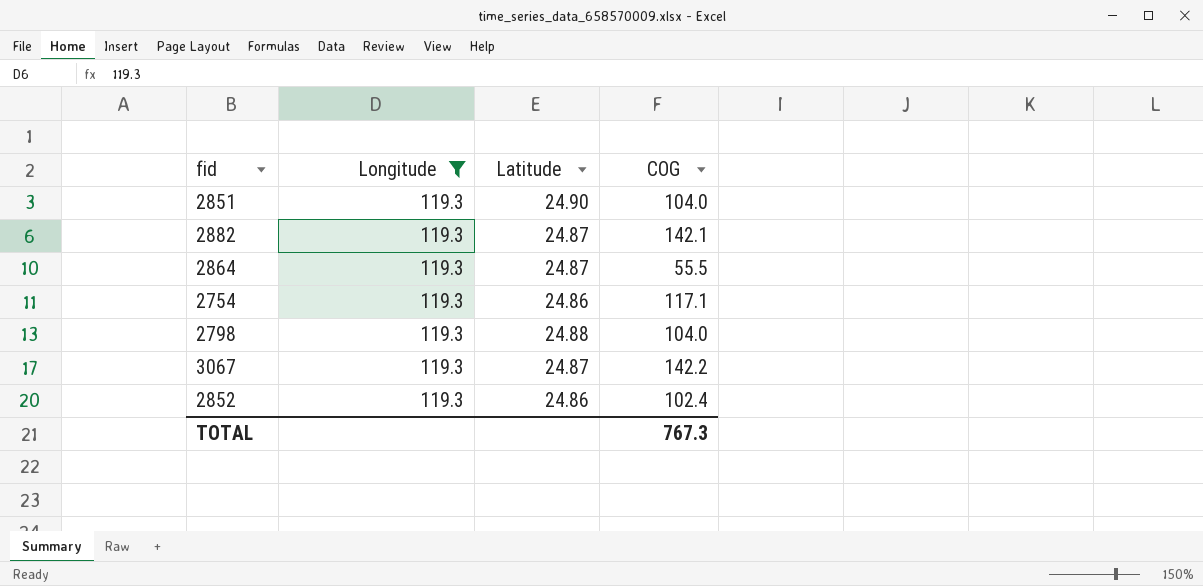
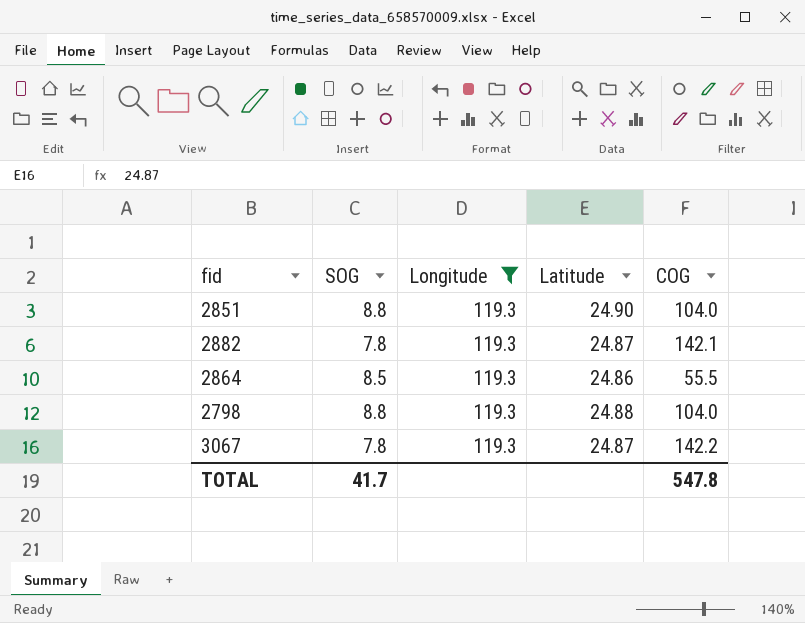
column SOG | position: none -> 2
row 2754: 119.3 | 24.86 | 117.1 -> none
row 2852: 119.3 | 24.86 | 102.4 -> none
2864 | Latitude: 24.87 -> 24.86
TOTAL | COG: 767.3 -> 547.8

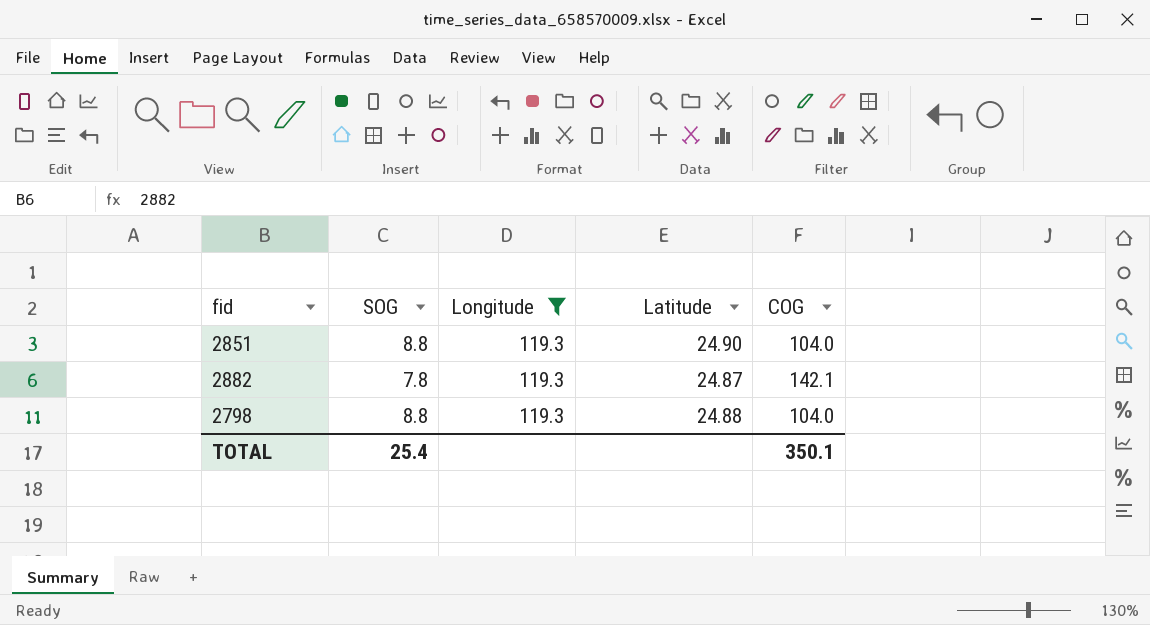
row 2864: 8.5 | 119.3 | 24.86 | 55.5 -> none
row 3067: 7.8 | 119.3 | 24.87 | 142.2 -> none
TOTAL | SOG: 41.7 -> 25.4
TOTAL | COG: 547.8 -> 350.1

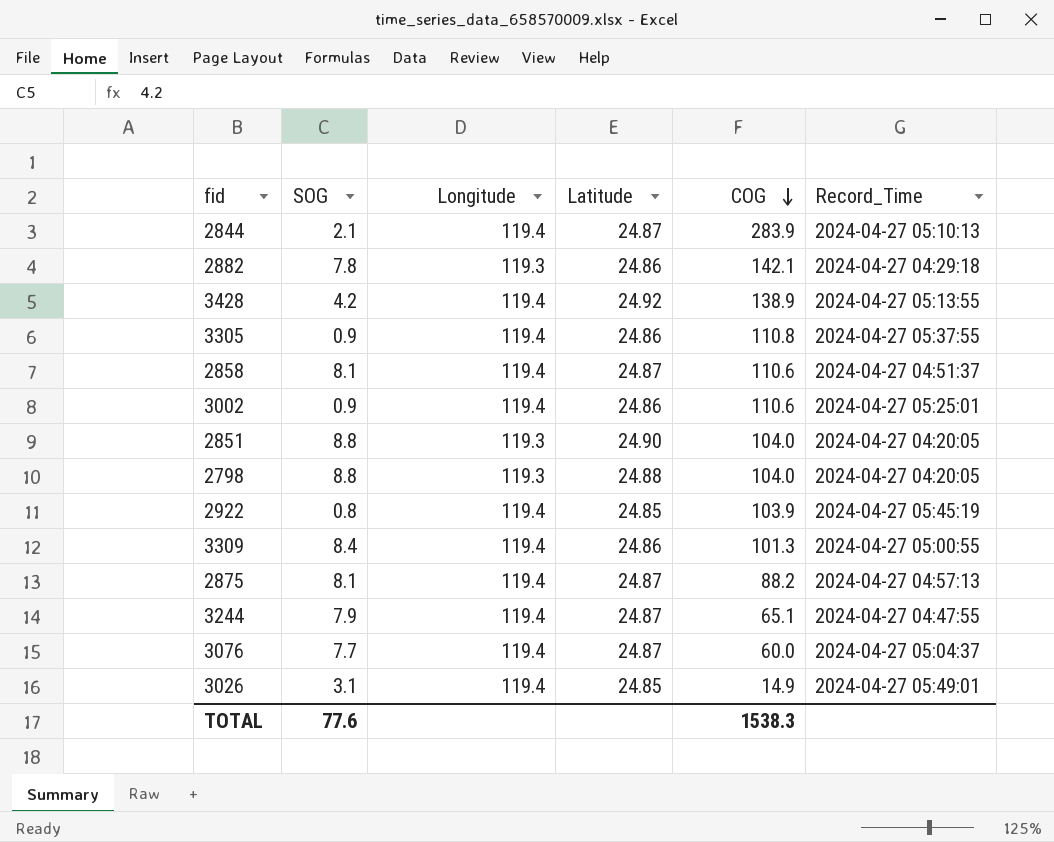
filter: Longitude = 119.3 -> none
row order: none -> COG descending
column Record_Time | position: none -> 6
2882 | Latitude: 24.87 -> 24.86
TOTAL | SOG: 25.4 -> 77.6
TOTAL | COG: 350.1 -> 1538.3

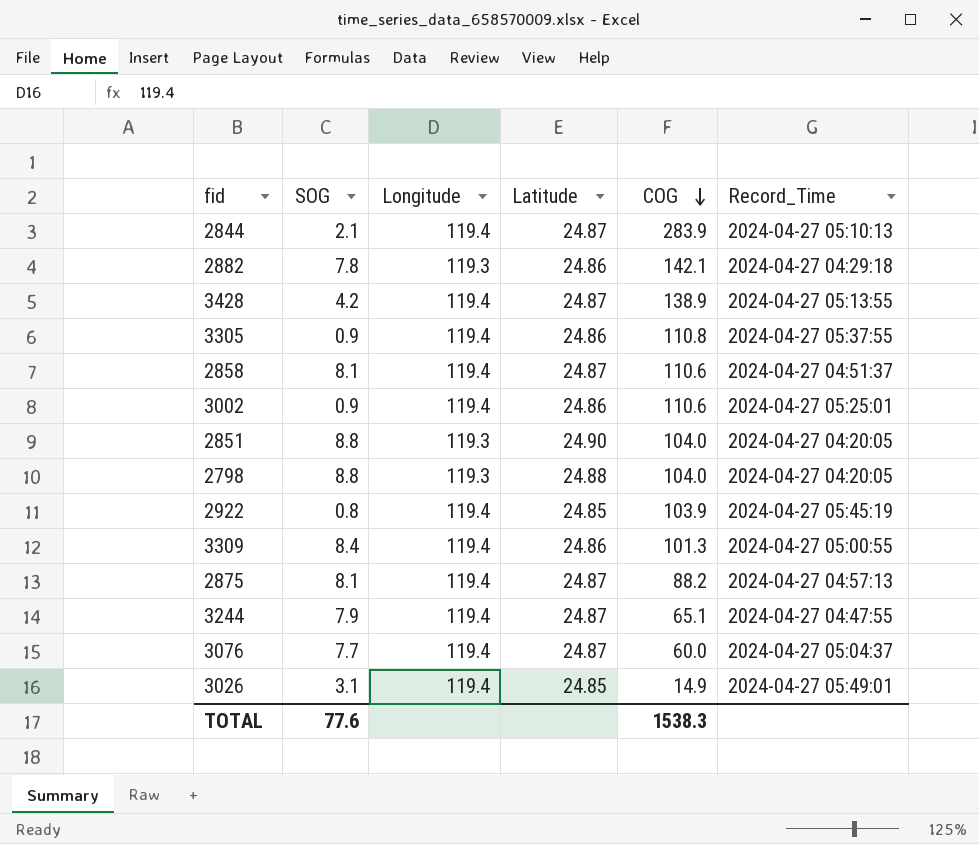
3428 | Latitude: 24.92 -> 24.87

